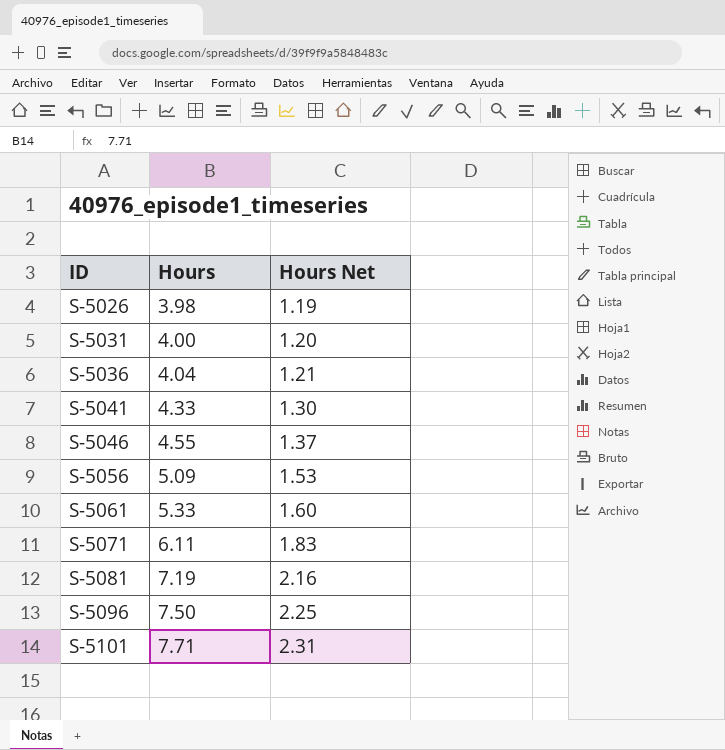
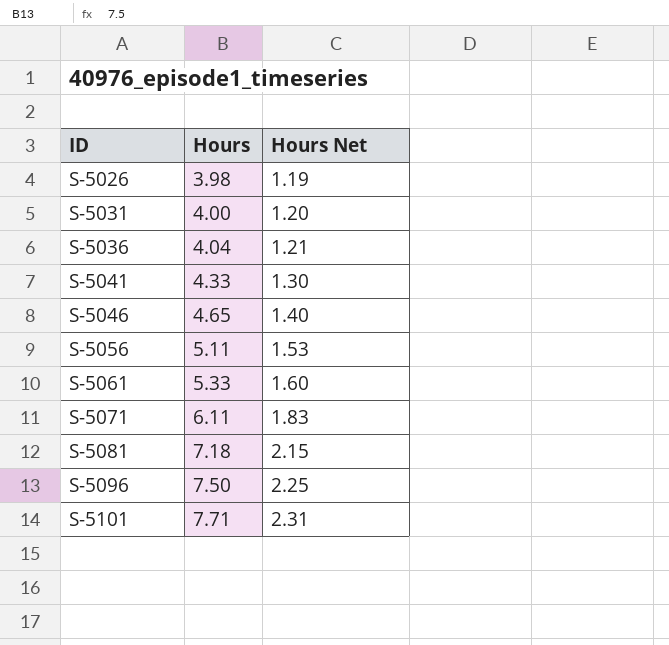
S-5046 | Hours: 4.55 -> 4.65
S-5046 | Hours Net: 1.37 -> 1.40
S-5056 | Hours: 5.09 -> 5.11
S-5081 | Hours: 7.19 -> 7.18
S-5081 | Hours Net: 2.16 -> 2.15

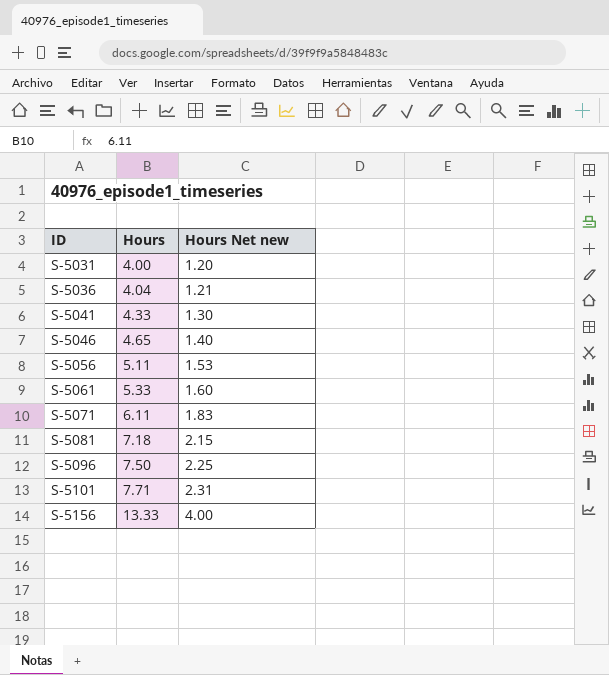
column name: Hours Net -> Hours Net new
row S-5026: 3.98 | 1.19 -> none
row S-5156: none -> 13.33 | 4.00

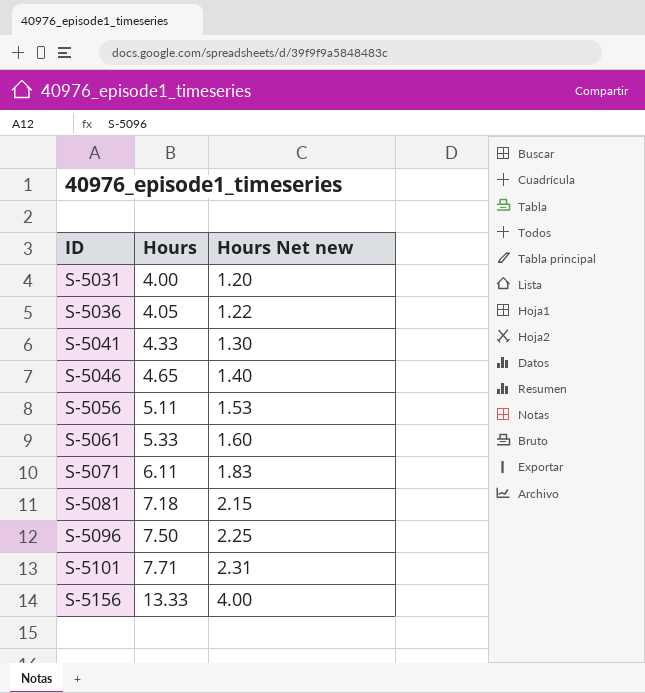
S-5036 | Hours: 4.04 -> 4.05
S-5036 | Hours Net new: 1.21 -> 1.22

